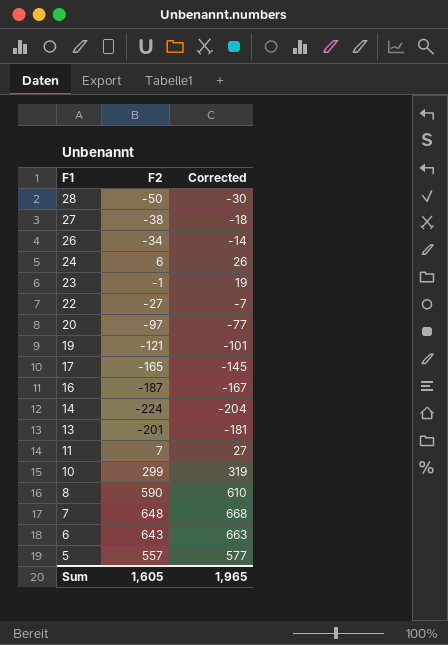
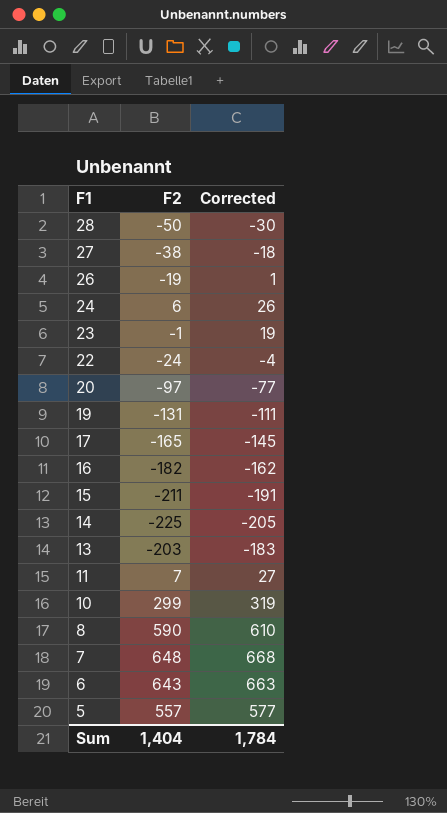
26 | F2: -34 -> -19
26 | Corrected: -14 -> 1
22 | F2: -27 -> -24
22 | Corrected: -7 -> -4
19 | F2: -121 -> -131
19 | Corrected: -101 -> -111
16 | F2: -187 -> -182
16 | Corrected: -167 -> -162
row 15: none -> -211 | -191
14 | F2: -224 -> -225
14 | Corrected: -204 -> -205
13 | F2: -201 -> -203
13 | Corrected: -181 -> -183
Sum | F2: 1,605 -> 1,404
Sum | Corrected: 1,965 -> 1,784

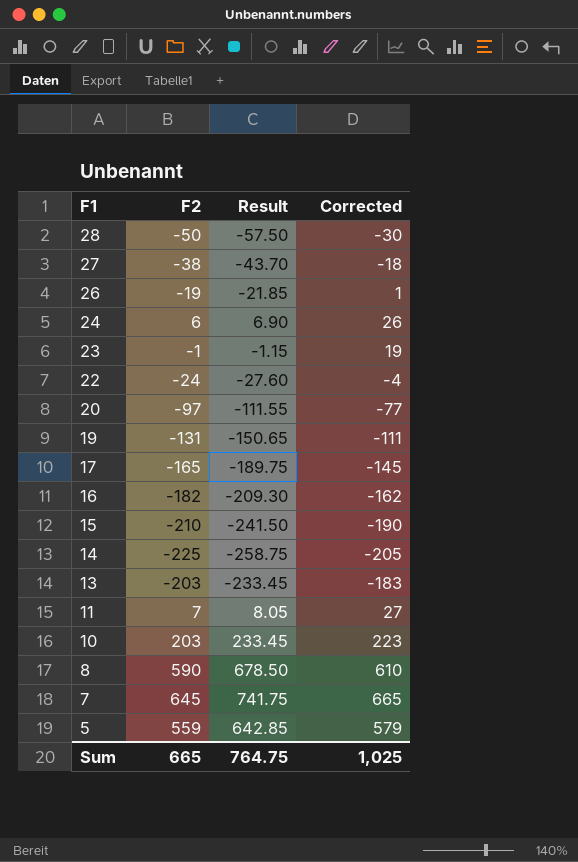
column Result | formula: none -> [F2] * 1.15
row 6: 643 | 663 -> none
15 | F2: -211 -> -210
15 | Corrected: -191 -> -190
10 | F2: 299 -> 203
10 | Corrected: 319 -> 223
7 | F2: 648 -> 645
7 | Corrected: 668 -> 665
5 | F2: 557 -> 559
5 | Corrected: 577 -> 579
Sum | F2: 1,404 -> 665
Sum | Corrected: 1,784 -> 1,025

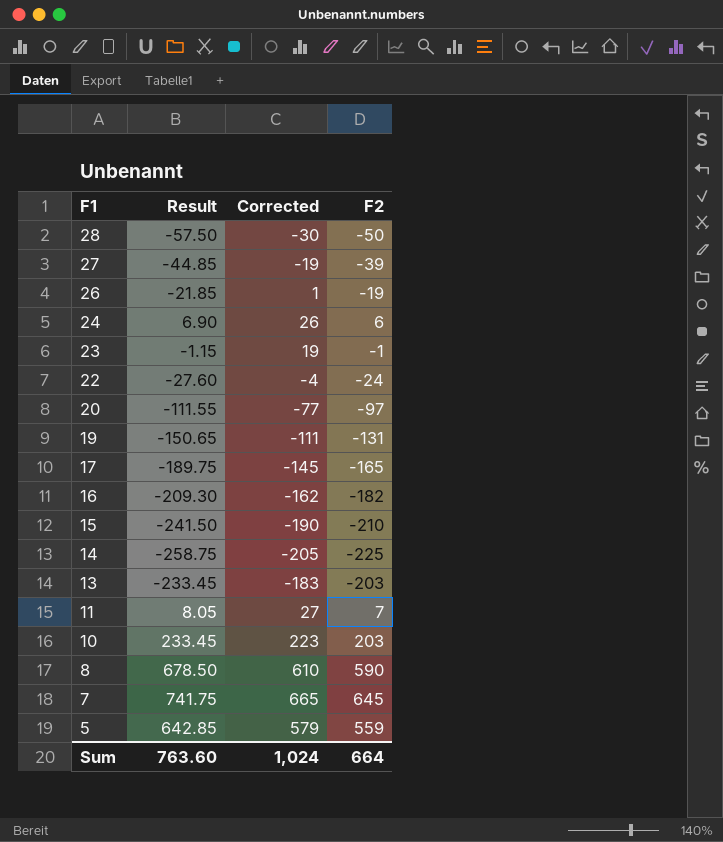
column F2 | position: 2 -> 4
27 | Result: -43.70 -> -44.85
27 | Corrected: -18 -> -19
27 | F2: -38 -> -39
Sum | Result: 764.75 -> 763.60
Sum | Corrected: 1,025 -> 1,024
Sum | F2: 665 -> 664

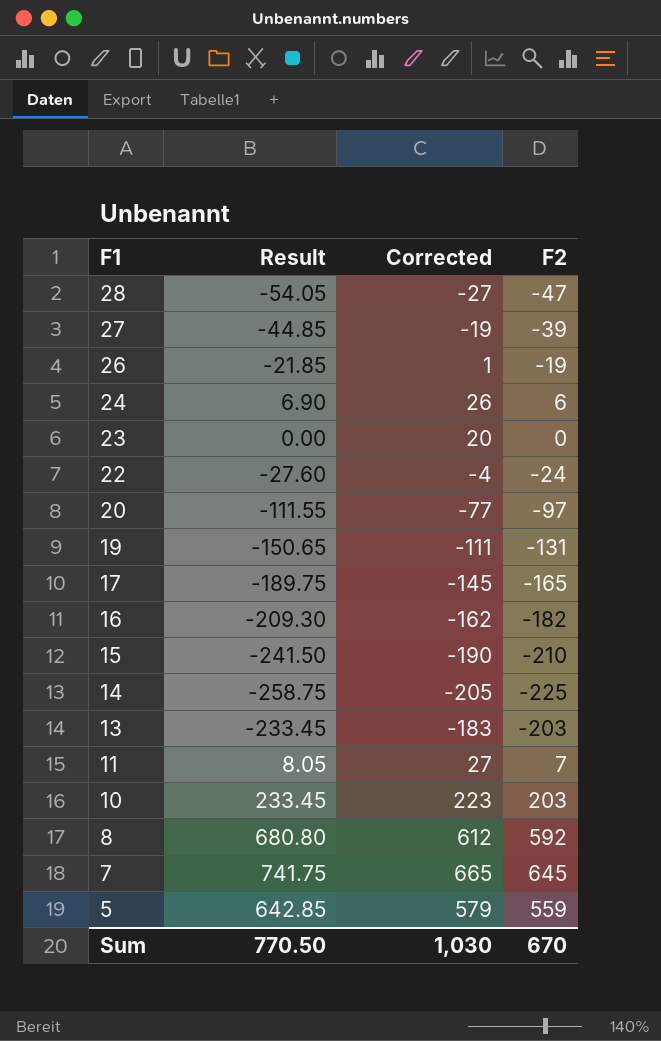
28 | Result: -57.50 -> -54.05
28 | Corrected: -30 -> -27
28 | F2: -50 -> -47
23 | Result: -1.15 -> 0.00
23 | Corrected: 19 -> 20
23 | F2: -1 -> 0
8 | Result: 678.50 -> 680.80
8 | Corrected: 610 -> 612
8 | F2: 590 -> 592
Sum | Result: 763.60 -> 770.50
Sum | Corrected: 1,024 -> 1,030
Sum | F2: 664 -> 670

